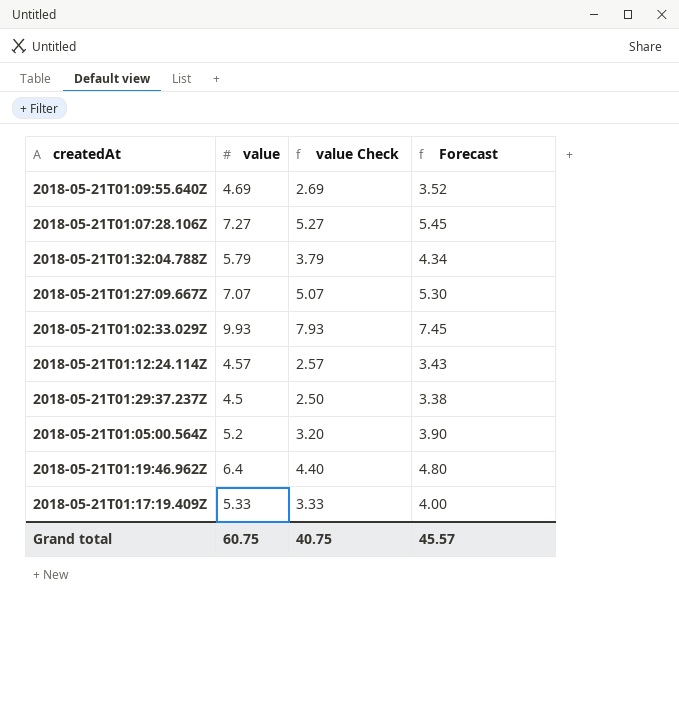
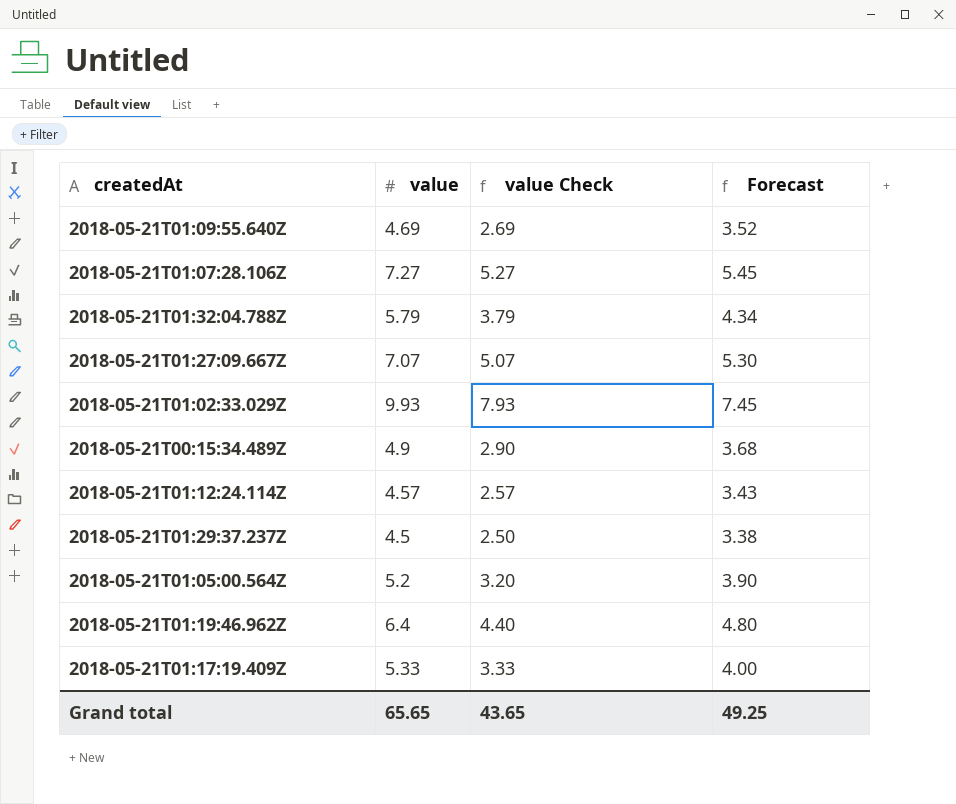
row 2018-05-21T00:15:34.489Z: none -> 4.9 | 2.90 | 3.68
Grand total | value: 60.75 -> 65.65
Grand total | value Check: 40.75 -> 43.65
Grand total | Forecast: 45.57 -> 49.25

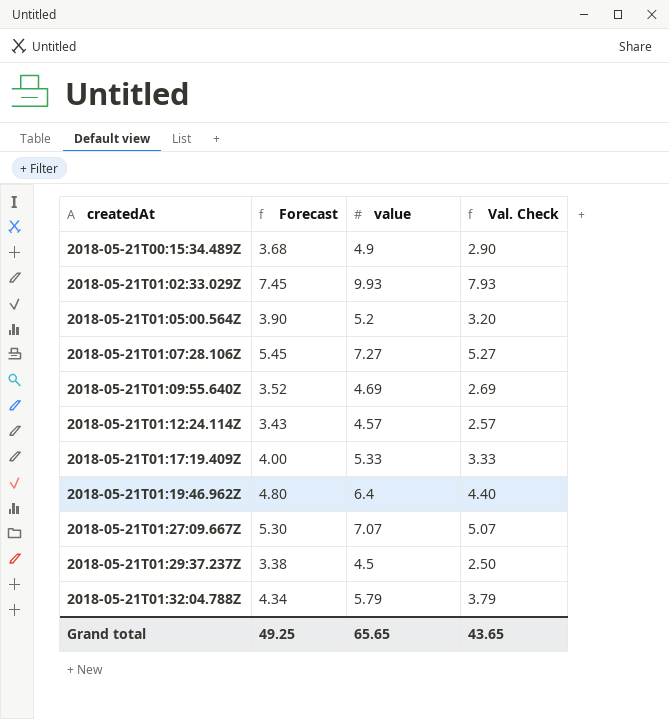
row order: none -> createdAt ascending
column Forecast | position: 4 -> 2
column name: value Check -> Val. Check

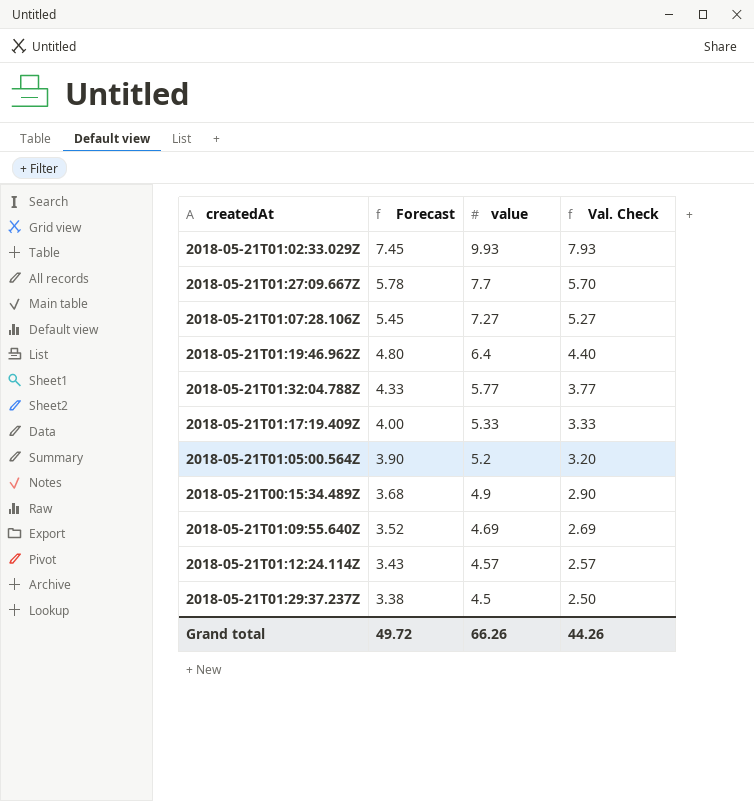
row order: createdAt ascending -> Forecast descending
2018-05-21T01:27:09.667Z | Forecast: 5.30 -> 5.78
2018-05-21T01:27:09.667Z | value: 7.07 -> 7.7
2018-05-21T01:27:09.667Z | Val. Check: 5.07 -> 5.70
2018-05-21T01:32:04.788Z | Forecast: 4.34 -> 4.33
2018-05-21T01:32:04.788Z | value: 5.79 -> 5.77
2018-05-21T01:32:04.788Z | Val. Check: 3.79 -> 3.77
Grand total | Forecast: 49.25 -> 49.72
Grand total | value: 65.65 -> 66.26
Grand total | Val. Check: 43.65 -> 44.26

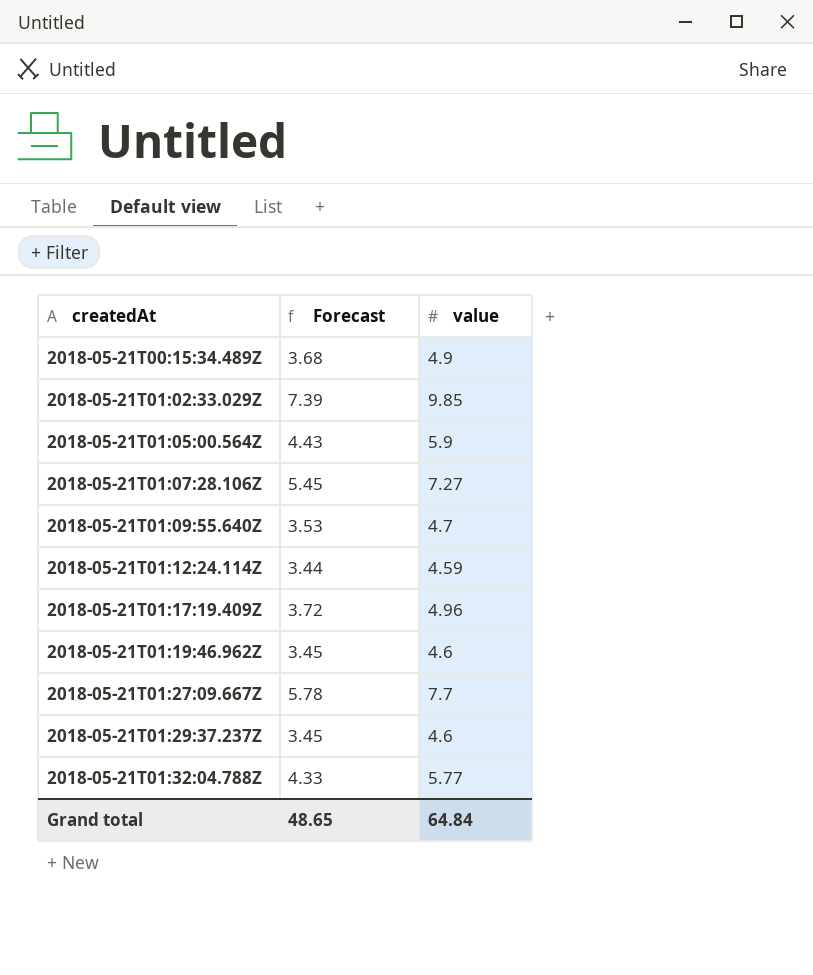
row order: Forecast descending -> createdAt ascending
column Val. Check | formula: [value] - 2 -> none
2018-05-21T01:02:33.029Z | Forecast: 7.45 -> 7.39
2018-05-21T01:02:33.029Z | value: 9.93 -> 9.85
2018-05-21T01:05:00.564Z | Forecast: 3.90 -> 4.43
2018-05-21T01:05:00.564Z | value: 5.2 -> 5.9
2018-05-21T01:09:55.640Z | Forecast: 3.52 -> 3.53
2018-05-21T01:09:55.640Z | value: 4.69 -> 4.7
2018-05-21T01:12:24.114Z | Forecast: 3.43 -> 3.44
2018-05-21T01:12:24.114Z | value: 4.57 -> 4.59
2018-05-21T01:17:19.409Z | Forecast: 4.00 -> 3.72
2018-05-21T01:17:19.409Z | value: 5.33 -> 4.96
2018-05-21T01:19:46.962Z | Forecast: 4.80 -> 3.45
2018-05-21T01:19:46.962Z | value: 6.4 -> 4.6
2018-05-21T01:29:37.237Z | Forecast: 3.38 -> 3.45
2018-05-21T01:29:37.237Z | value: 4.5 -> 4.6
Grand total | Forecast: 49.72 -> 48.65
Grand total | value: 66.26 -> 64.84

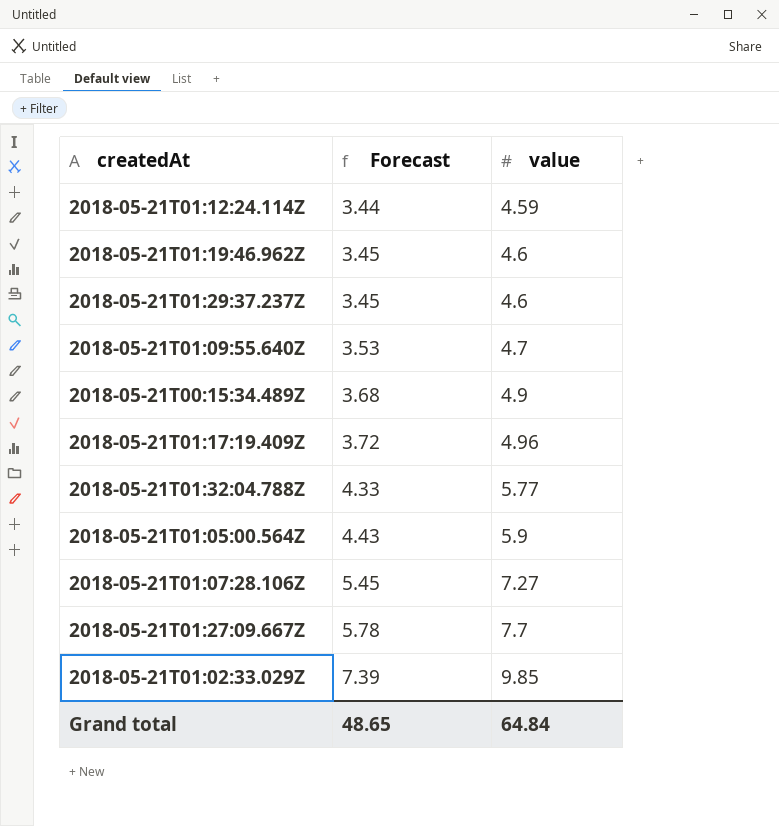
row order: createdAt ascending -> Forecast ascending

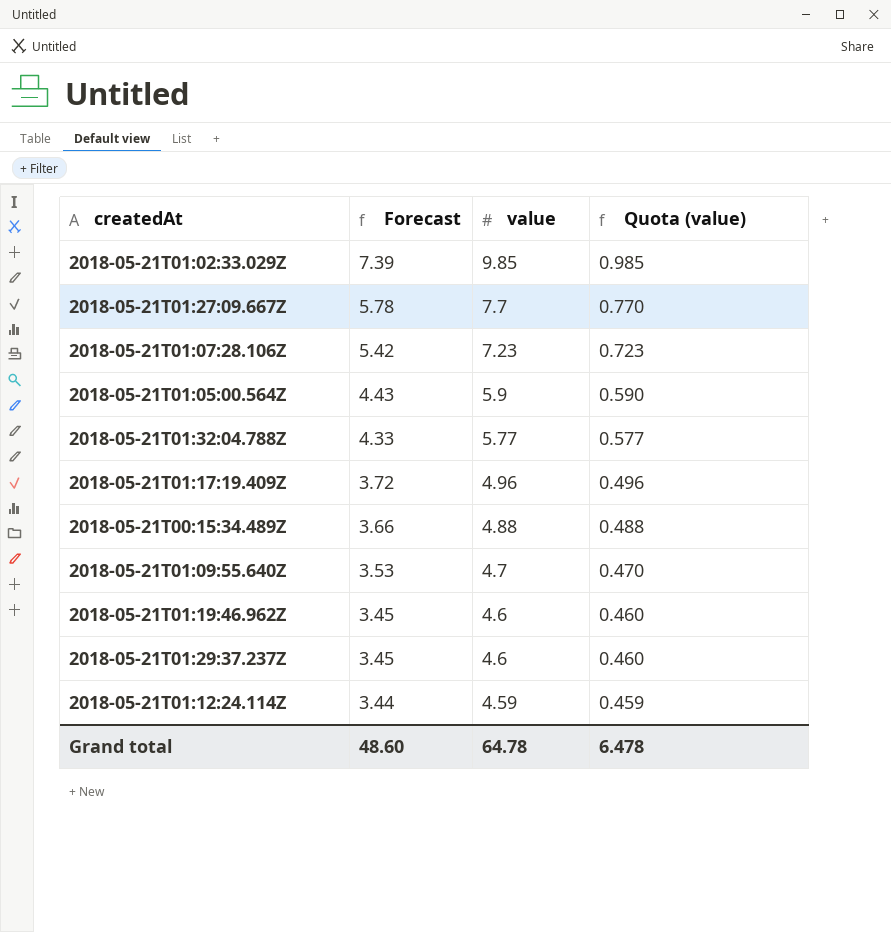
row order: Forecast ascending -> Forecast descending
column Quota (value) | formula: none -> [value] * 0.1
2018-05-21T01:07:28.106Z | Forecast: 5.45 -> 5.42
2018-05-21T01:07:28.106Z | value: 7.27 -> 7.23
2018-05-21T00:15:34.489Z | Forecast: 3.68 -> 3.66
2018-05-21T00:15:34.489Z | value: 4.9 -> 4.88
Grand total | Forecast: 48.65 -> 48.60
Grand total | value: 64.84 -> 64.78

